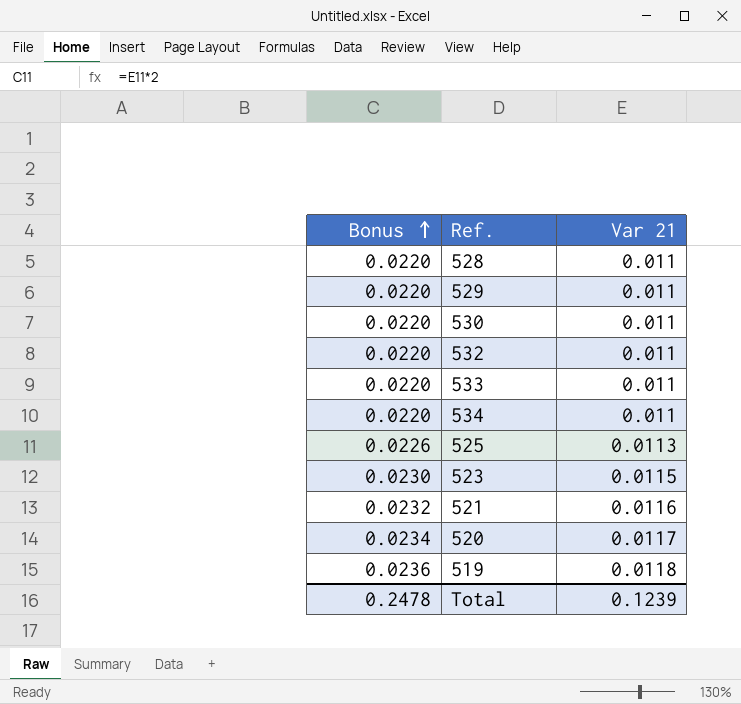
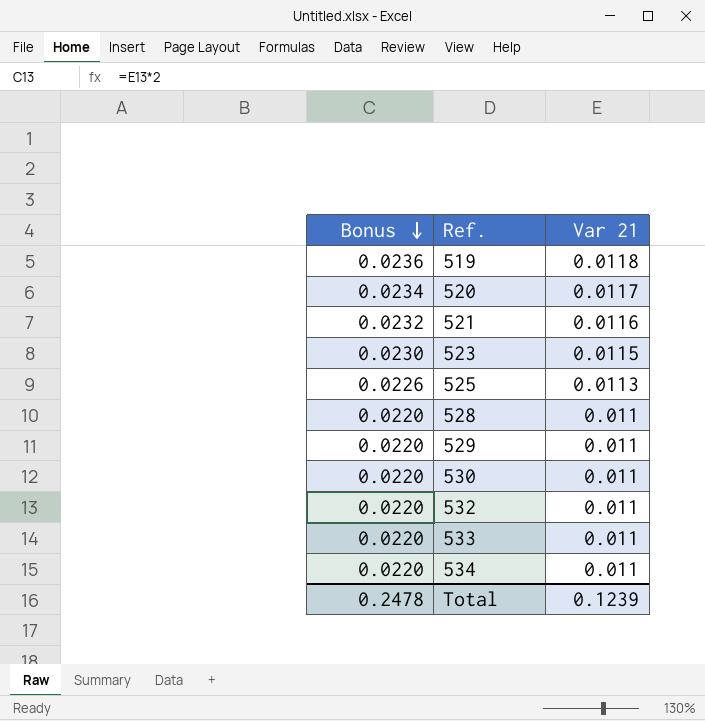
row order: Bonus ascending -> Bonus descending

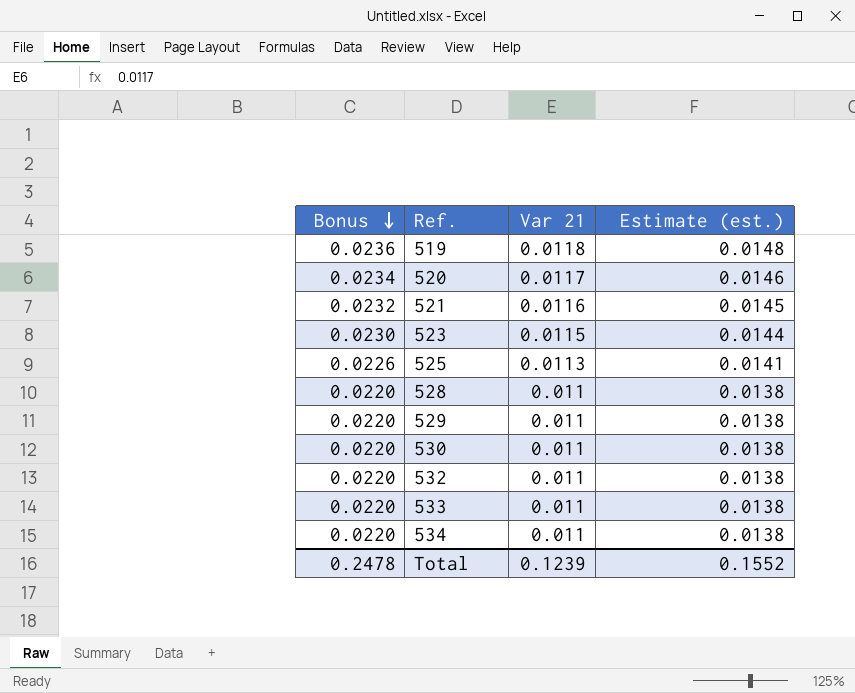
column Estimate (est.) | formula: none -> [Var 21] * 1.25

